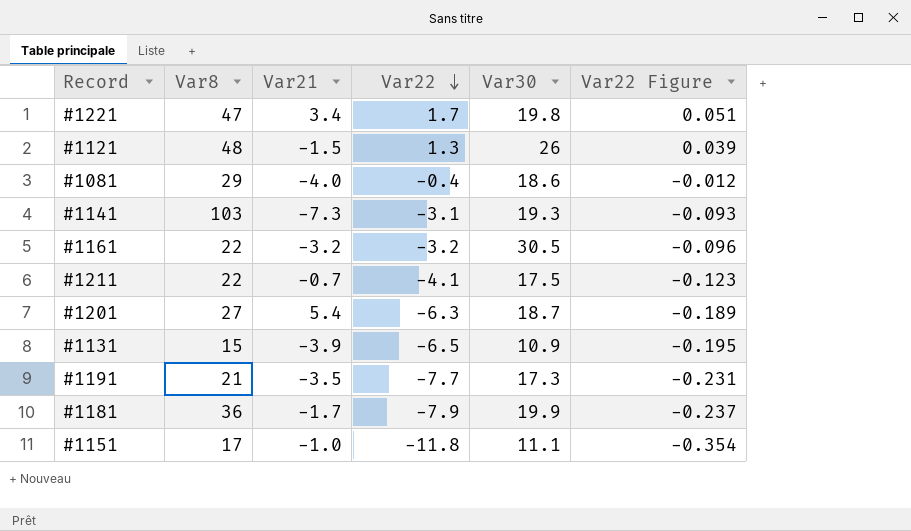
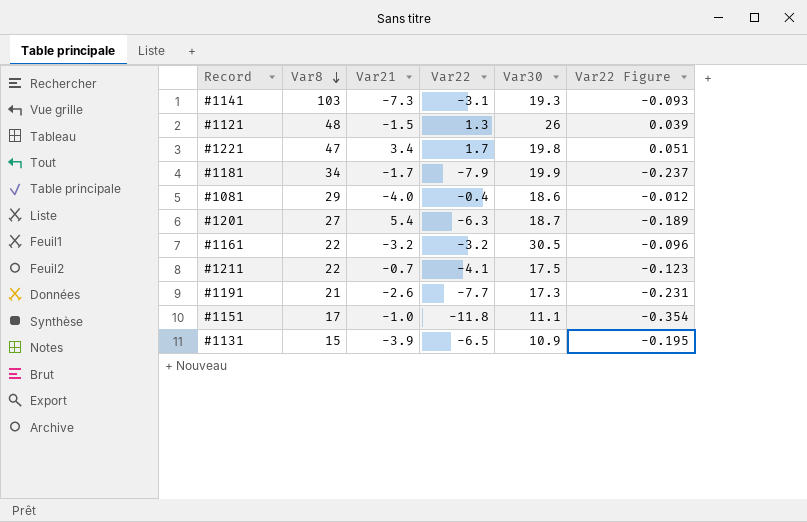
row order: Var22 descending -> Var8 descending
#1181 | Var8: 36 -> 34
#1191 | Var21: -3.5 -> -2.6

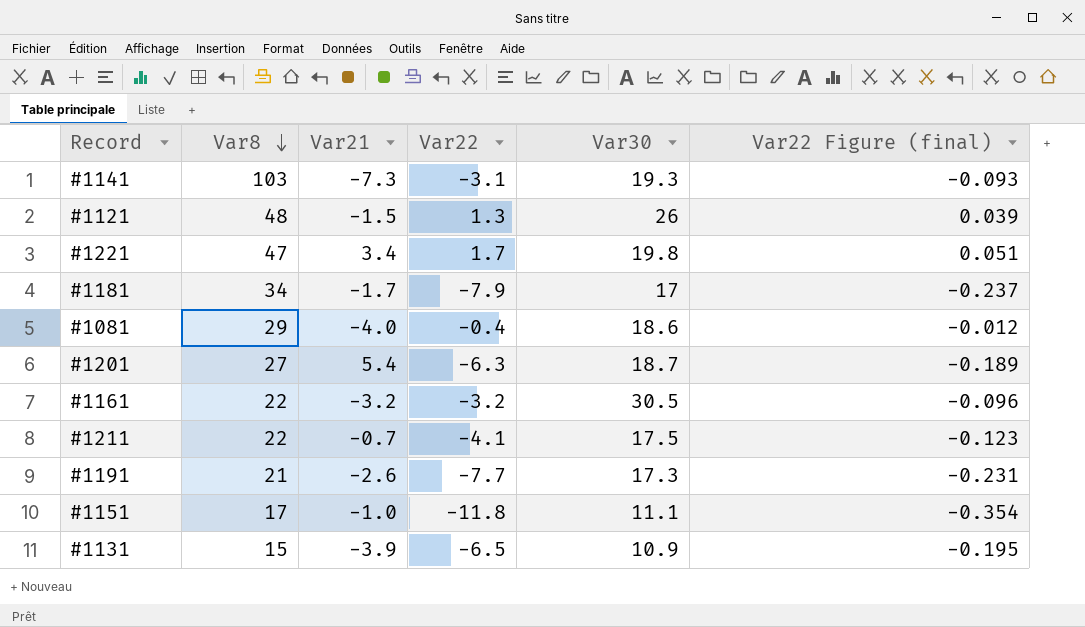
column name: Var22 Figure -> Var22 Figure (final)
#1181 | Var30: 19.9 -> 17

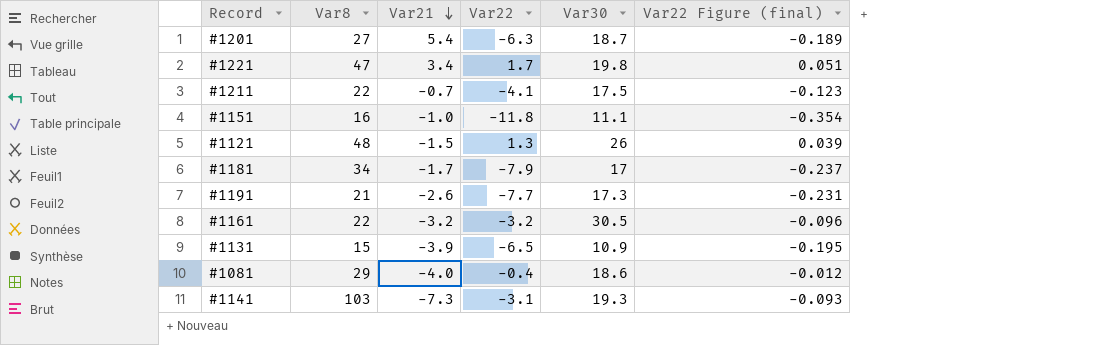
row order: Var8 descending -> Var21 descending
#1151 | Var8: 17 -> 16

